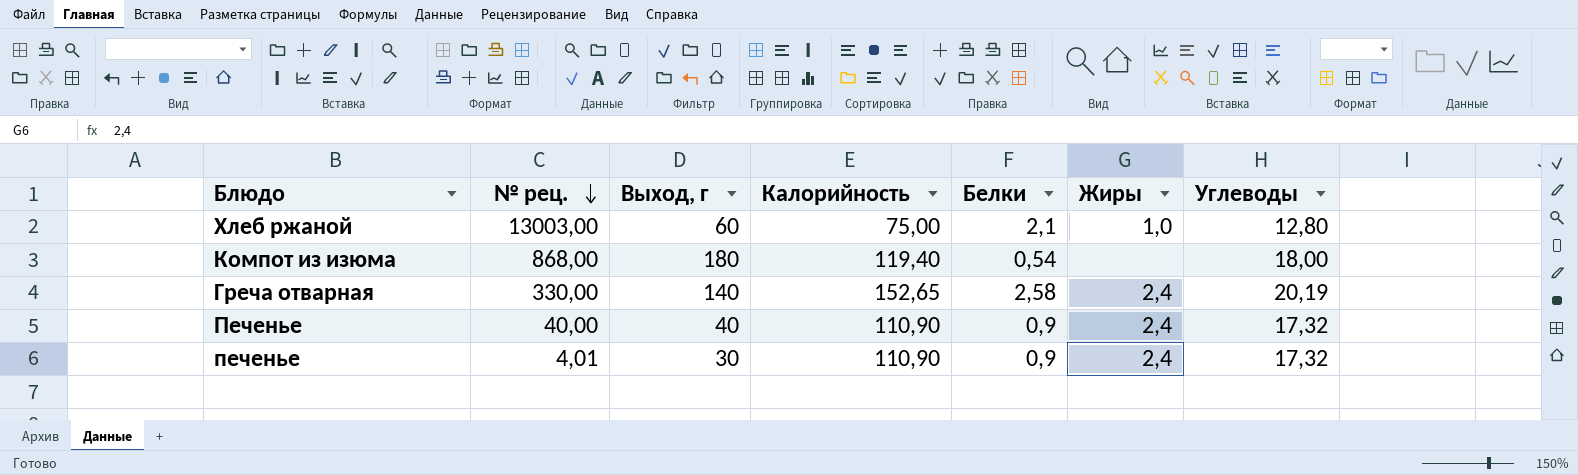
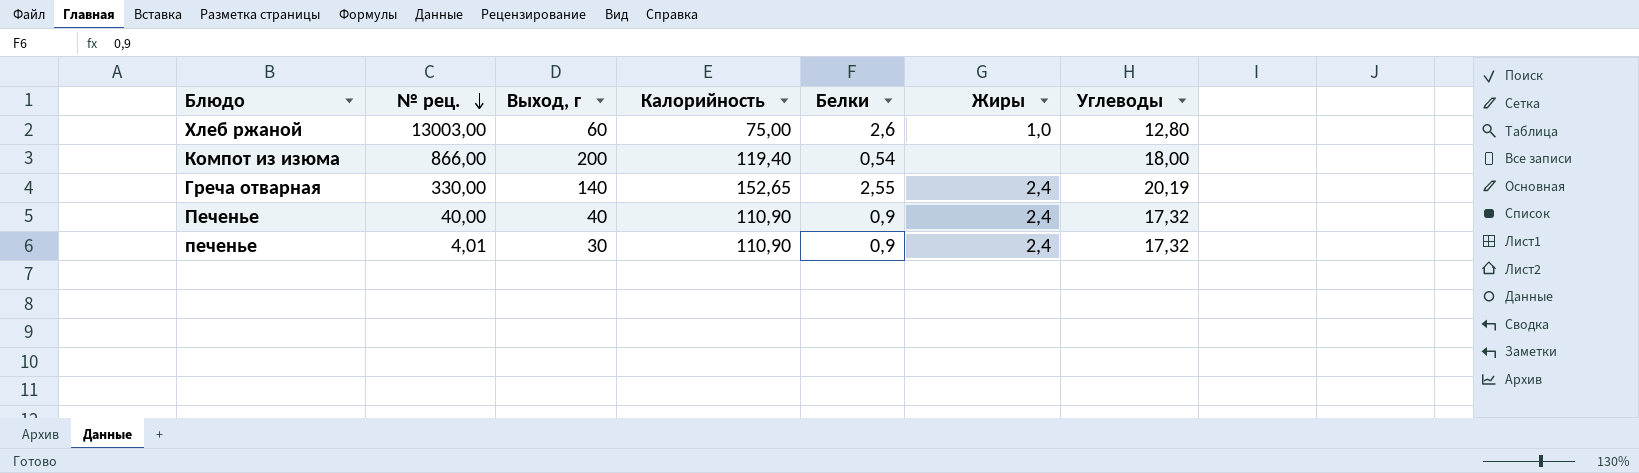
Хлеб ржаной | Белки: 2,1 -> 2,6
Компот из изюма | № рец.: 868,00 -> 866,00
Компот из изюма | Выход, г: 180 -> 200
Греча отварная | Белки: 2,58 -> 2,55

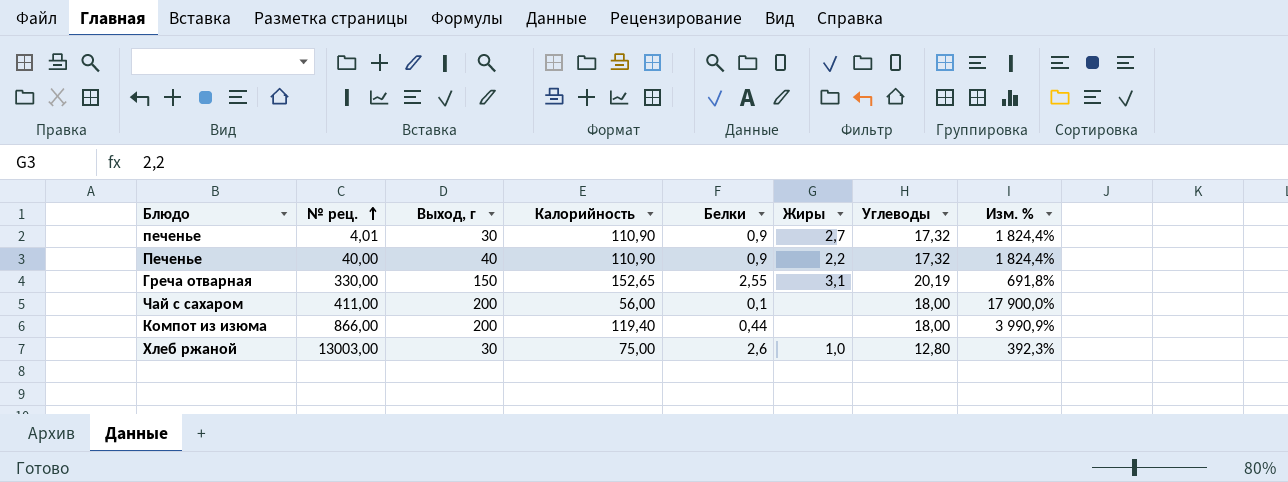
row order: № рец. descending -> № рец. ascending
column Изм. % | formula: none -> ([Углеводы] - [Белки]) / [Белки]
печенье | Жиры: 2,4 -> 2,7
Печенье | Жиры: 2,4 -> 2,2
Греча отварная | Выход, г: 140 -> 150
Греча отварная | Жиры: 2,4 -> 3,1
row Чай с сахаром: none -> 411,00 | 200 | 56,00 | 0,1 | none | 18,00 | 17 900,0%
Компот из изюма | Белки: 0,54 -> 0,44
Хлеб ржаной | Выход, г: 60 -> 30

